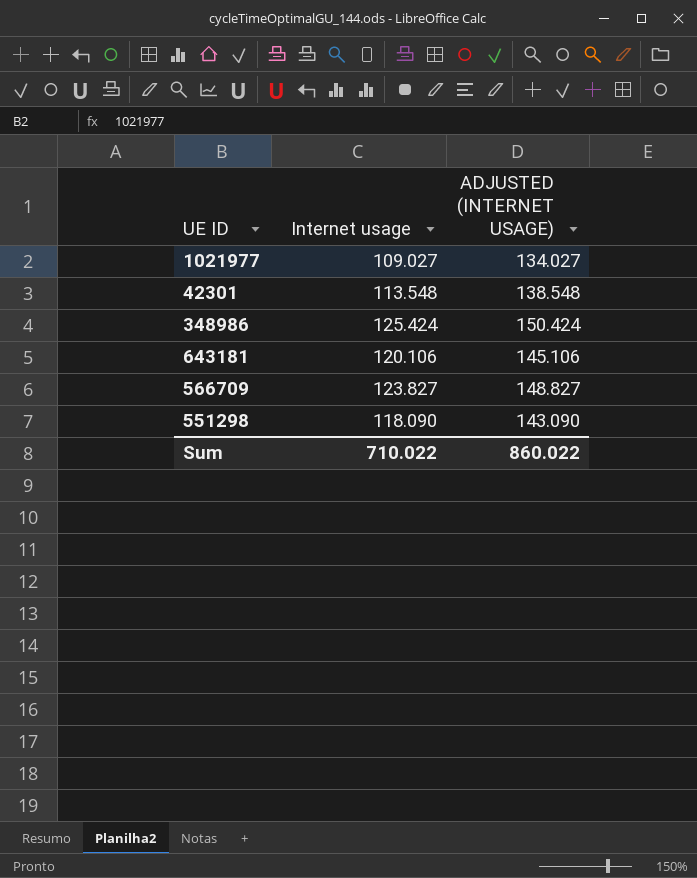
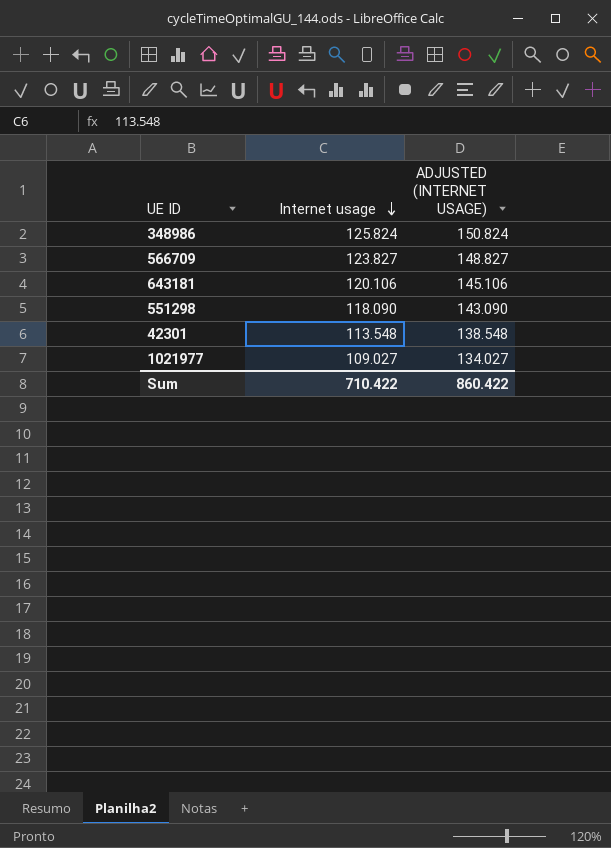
row order: none -> Internet usage descending
348986 | Internet usage: 125.424 -> 125.824
348986 | ADJUSTED (INTERNET USAGE): 150.424 -> 150.824
Sum | Internet usage: 710.022 -> 710.422
Sum | ADJUSTED (INTERNET USAGE): 860.022 -> 860.422

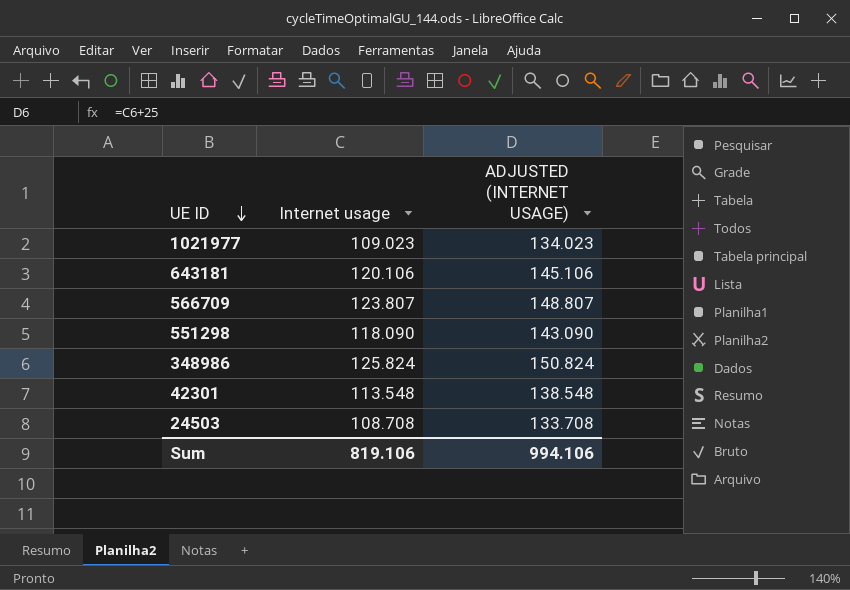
row order: Internet usage descending -> UE ID descending
1021977 | Internet usage: 109.027 -> 109.023
1021977 | ADJUSTED (INTERNET USAGE): 134.027 -> 134.023
566709 | Internet usage: 123.827 -> 123.807
566709 | ADJUSTED (INTERNET USAGE): 148.827 -> 148.807
row 24503: none -> 108.708 | 133.708
Sum | Internet usage: 710.422 -> 819.106
Sum | ADJUSTED (INTERNET USAGE): 860.422 -> 994.106

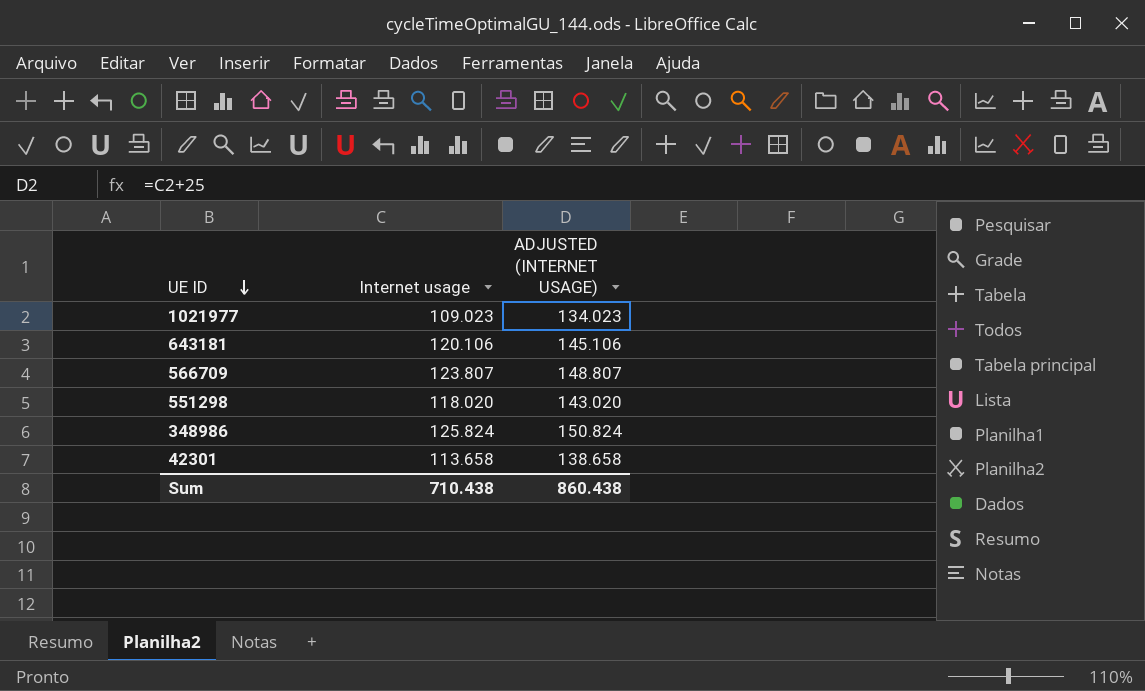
row 24503: 108.708 | 133.708 -> none
551298 | Internet usage: 118.090 -> 118.020
551298 | ADJUSTED (INTERNET USAGE): 143.090 -> 143.020
42301 | Internet usage: 113.548 -> 113.658
42301 | ADJUSTED (INTERNET USAGE): 138.548 -> 138.658
Sum | Internet usage: 819.106 -> 710.438
Sum | ADJUSTED (INTERNET USAGE): 994.106 -> 860.438

